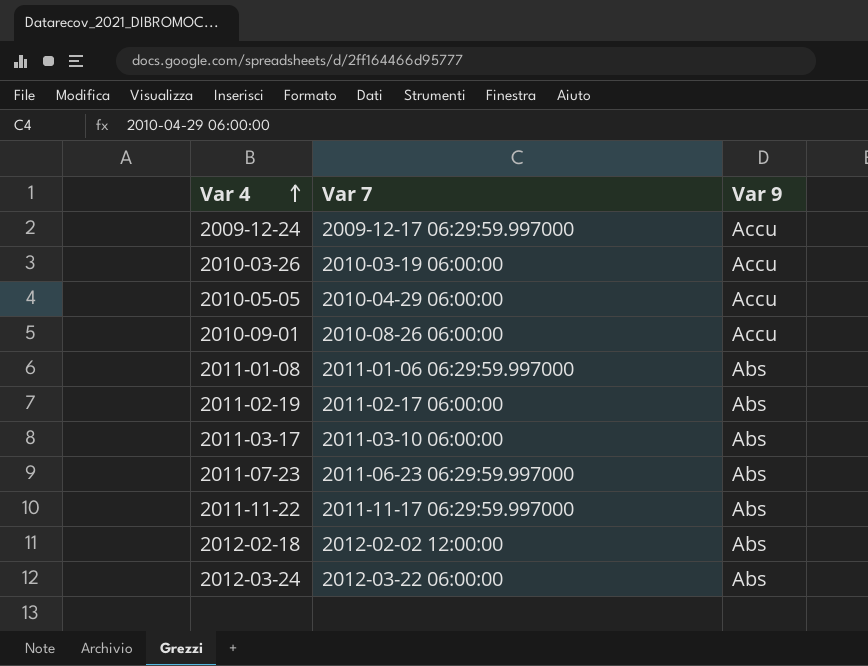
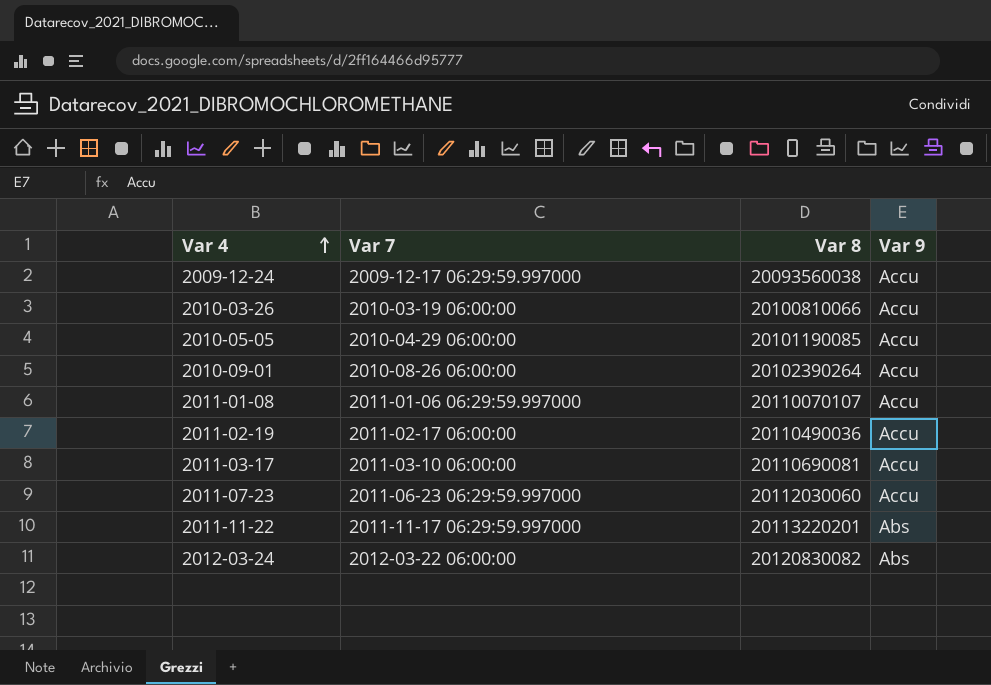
column Var 8 | position: none -> 3
row 2012-02-18: 2012-02-02 12:00:00 | Abs -> none
2011-01-08 | Var 9: Abs -> Accu
2011-02-19 | Var 9: Abs -> Accu
2011-03-17 | Var 9: Abs -> Accu
2011-07-23 | Var 9: Abs -> Accu

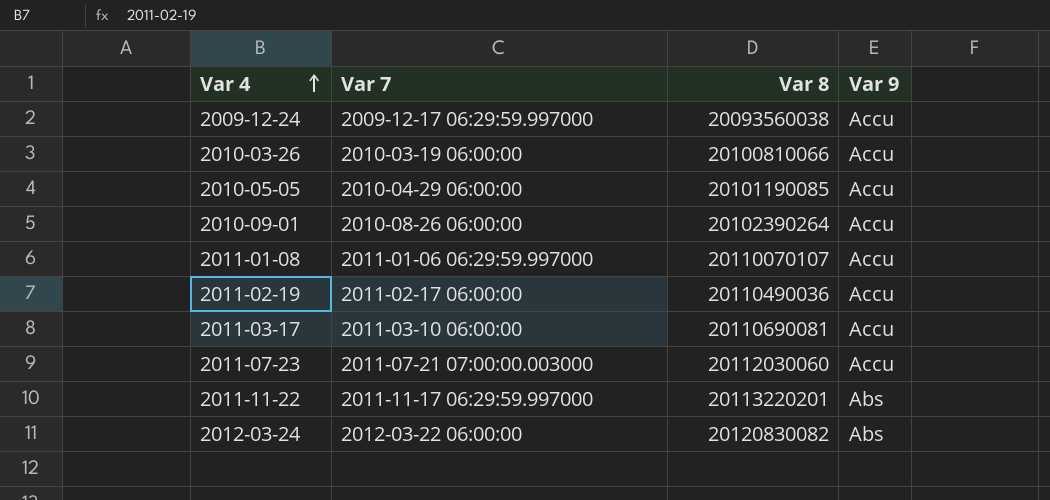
2011-07-23 | Var 7: 2011-06-23 06:29:59.997000 -> 2011-07-21 07:00:00.003000

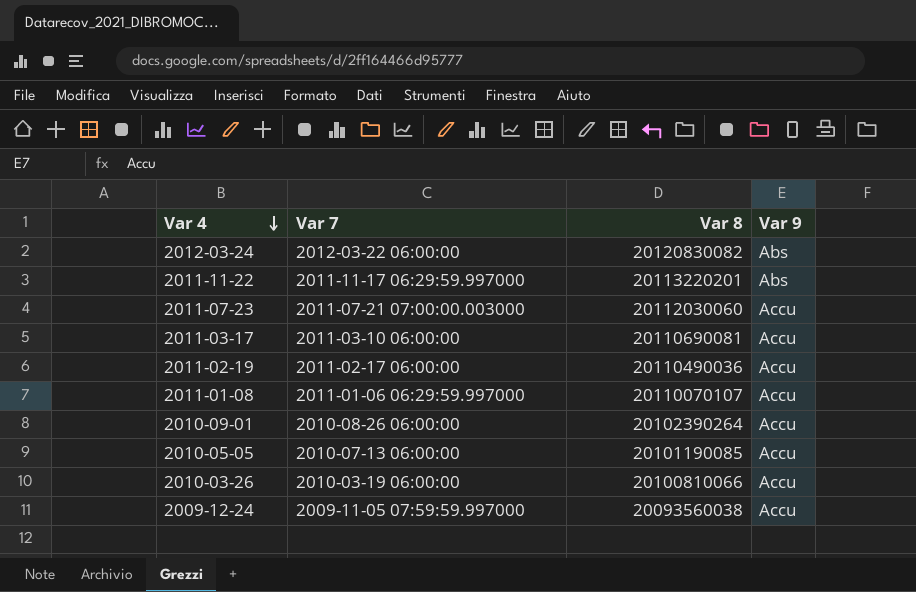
row order: Var 4 ascending -> Var 4 descending
2010-05-05 | Var 7: 2010-04-29 06:00:00 -> 2010-07-13 06:00:00
2009-12-24 | Var 7: 2009-12-17 06:29:59.997000 -> 2009-11-05 07:59:59.997000

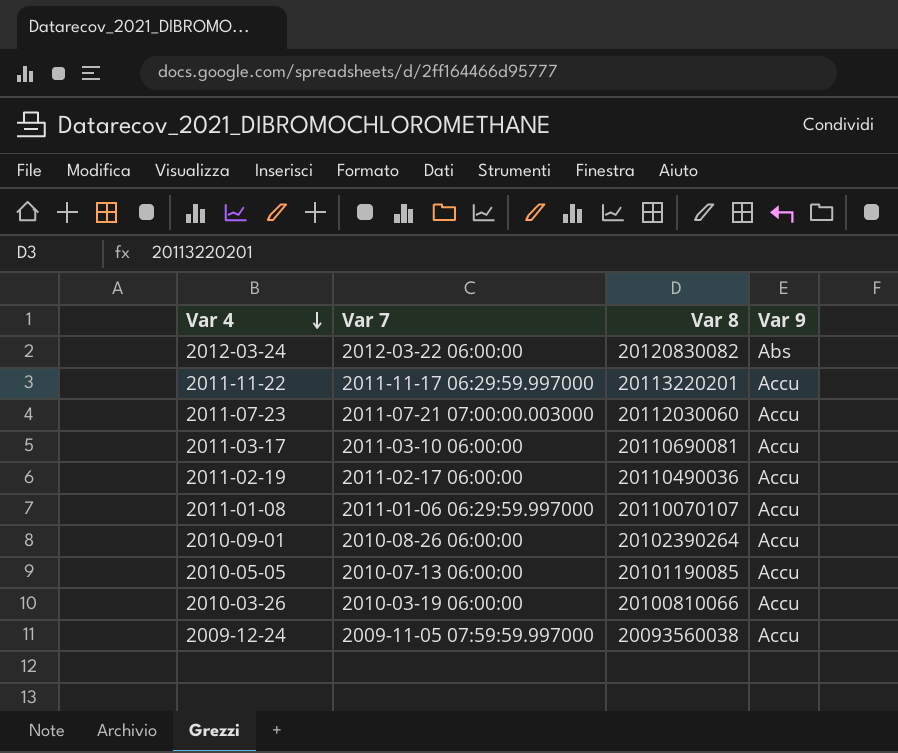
2011-11-22 | Var 9: Abs -> Accu

